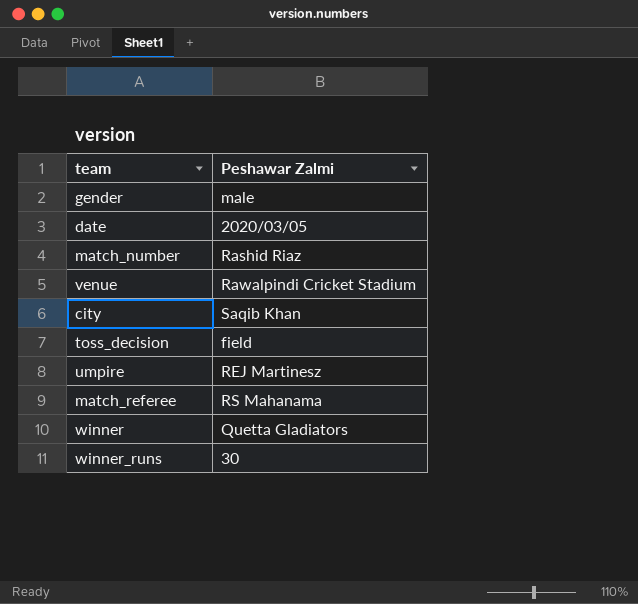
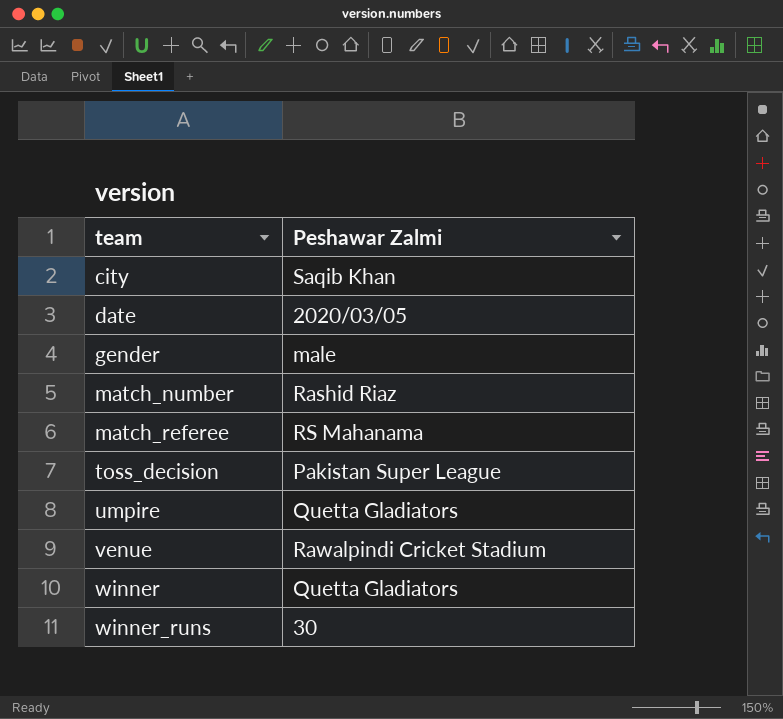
row order: none -> team ascending
toss_decision | Peshawar Zalmi: field -> Pakistan Super League
umpire | Peshawar Zalmi: REJ Martinesz -> Quetta Gladiators

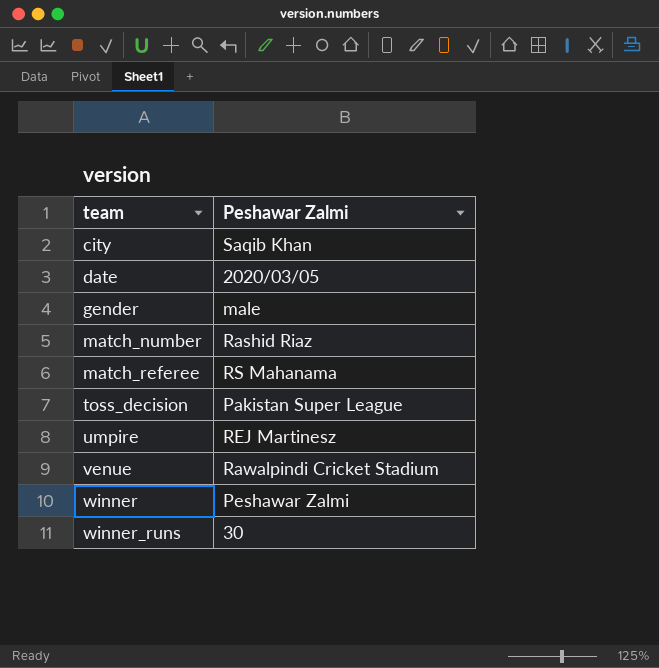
umpire | Peshawar Zalmi: Quetta Gladiators -> REJ Martinesz
winner | Peshawar Zalmi: Quetta Gladiators -> Peshawar Zalmi

